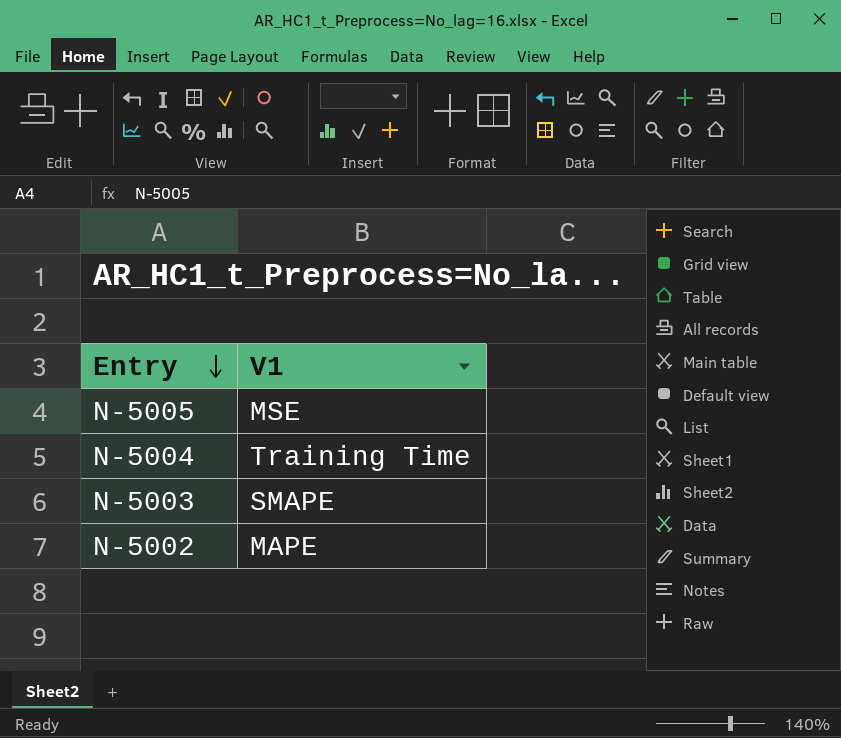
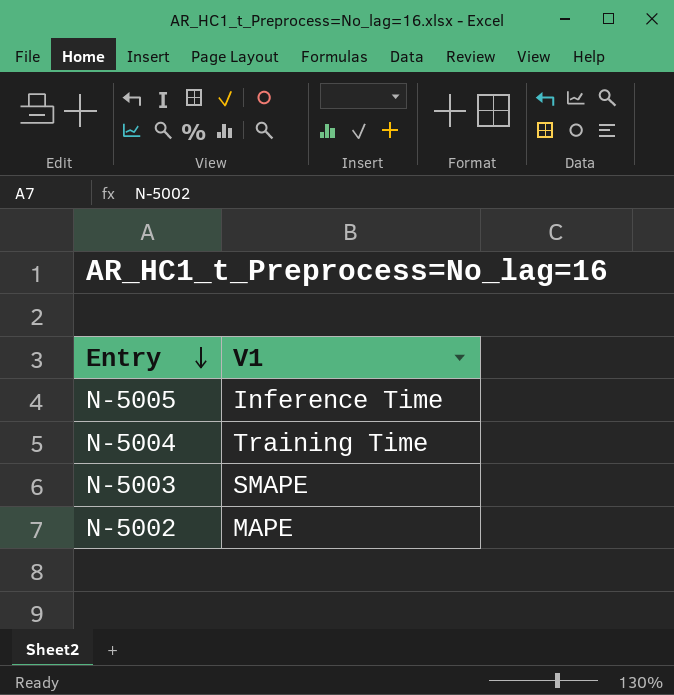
N-5005 | V1: MSE -> Inference Time

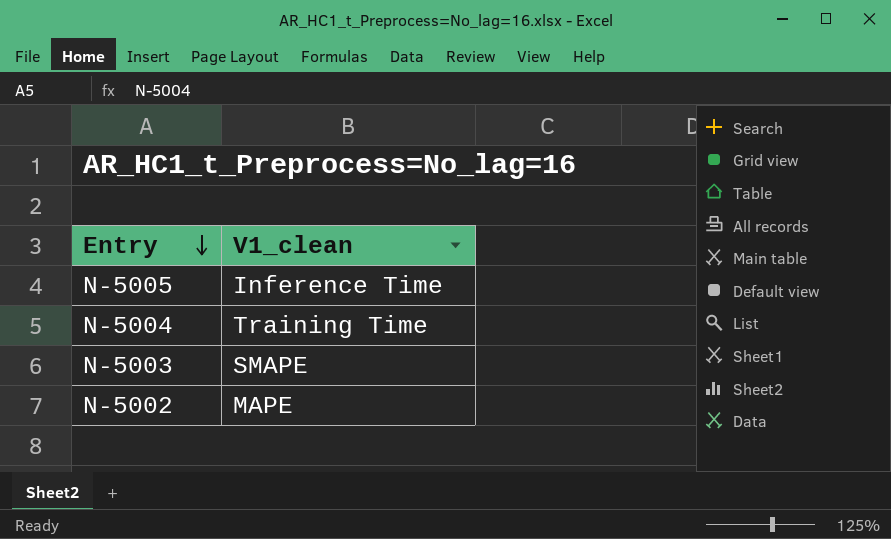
column name: V1 -> V1_clean

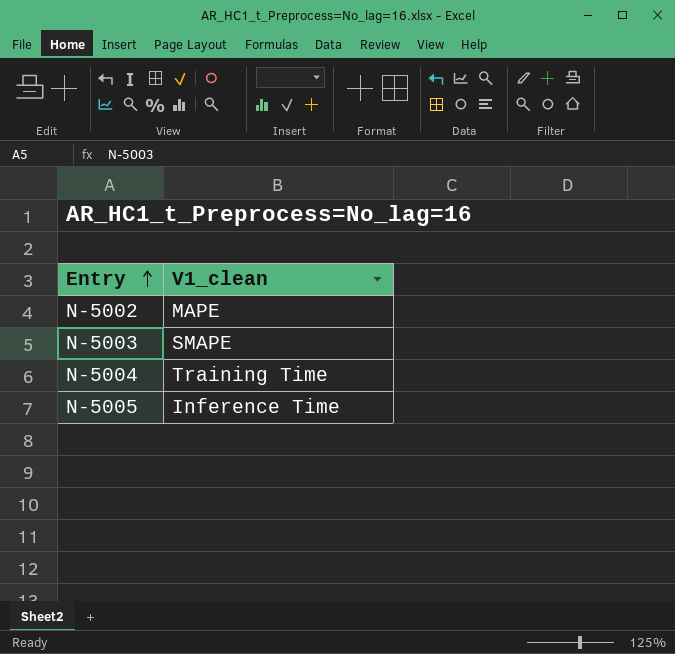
row order: Entry descending -> Entry ascending

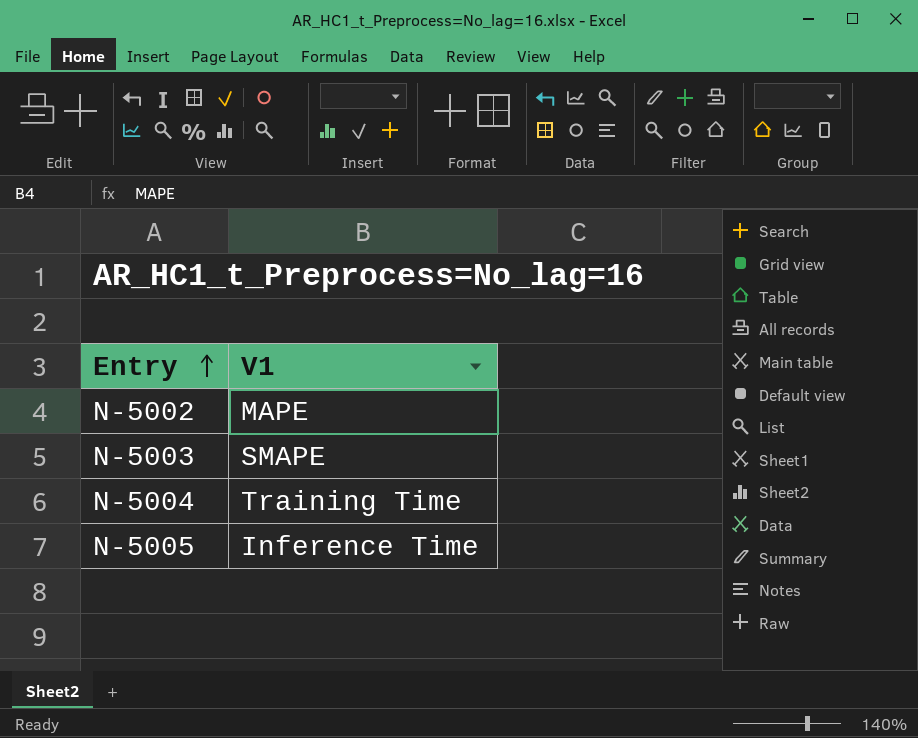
column name: V1_clean -> V1

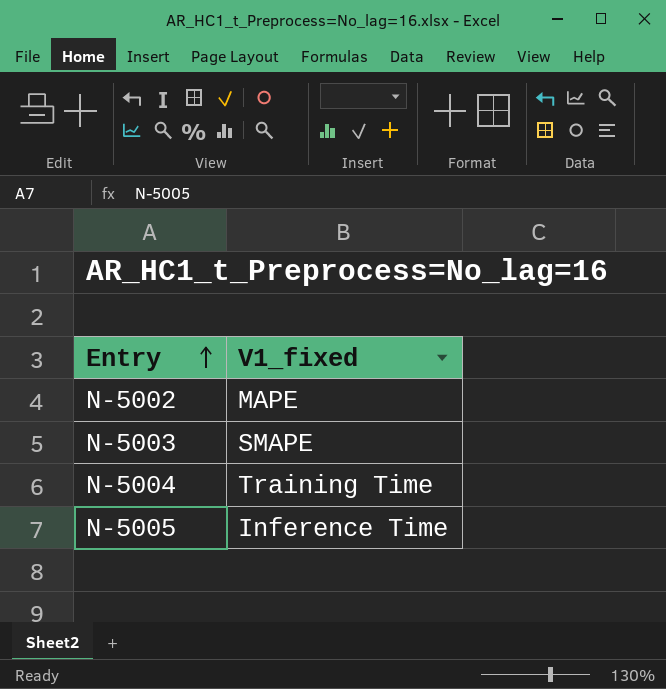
column name: V1 -> V1_fixed

